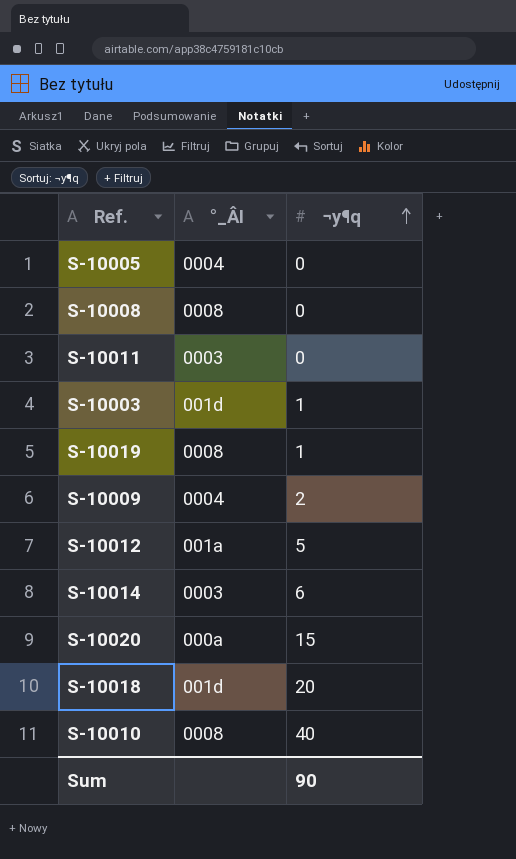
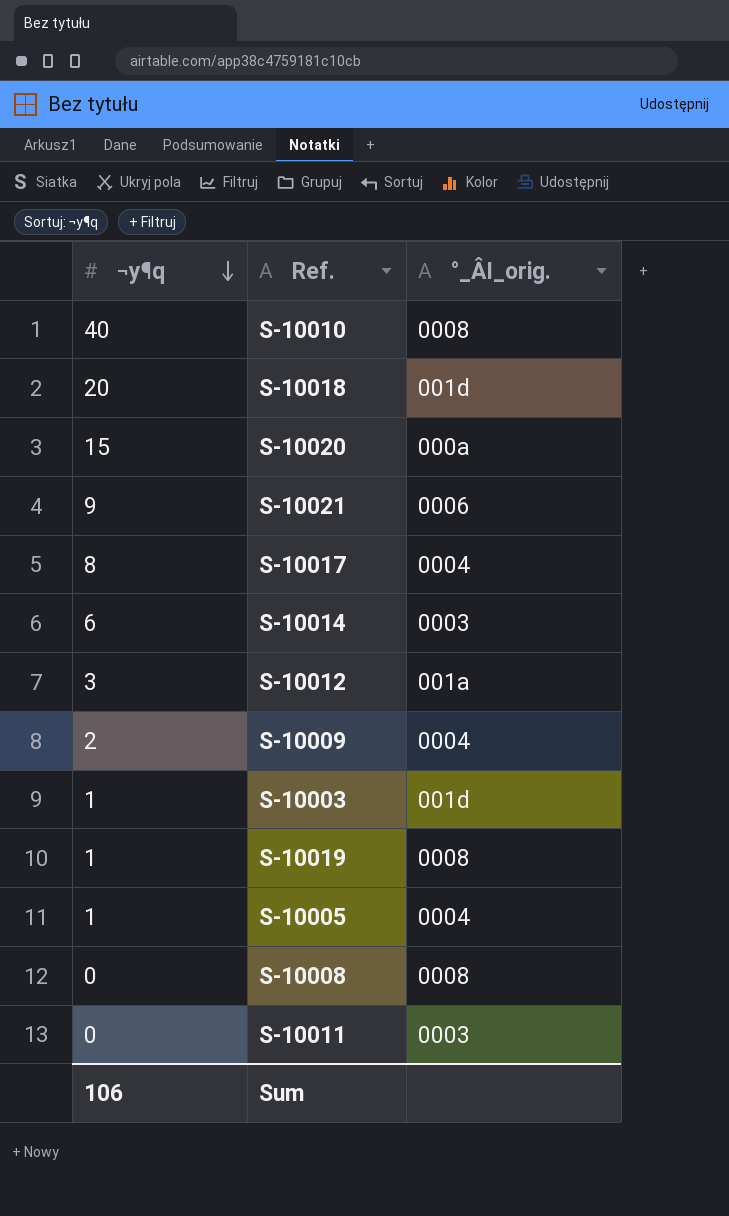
row order: ¬y¶q ascending -> ¬y¶q descending
column ¬y¶q | position: 3 -> 1
column name: °_ÂI -> °_ÂI_orig.
row S-10021: none -> 9 | 0006
row S-10017: none -> 8 | 0004
S-10012 | ¬y¶q: 5 -> 3
S-10005 | ¬y¶q: 0 -> 1
Sum | ¬y¶q: 90 -> 106

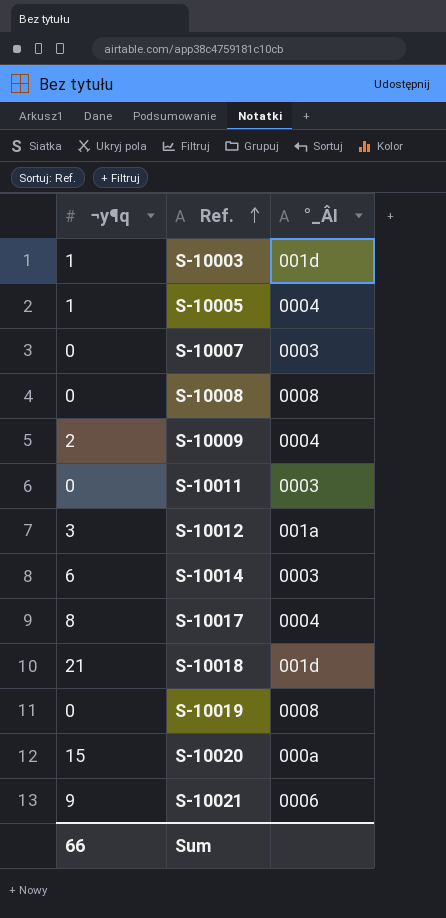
row order: ¬y¶q descending -> Ref. ascending
column name: °_ÂI_orig. -> °_ÂI
row S-10010: 40 | 0008 -> none
row S-10007: none -> 0 | 0003
S-10018 | ¬y¶q: 20 -> 21
S-10019 | ¬y¶q: 1 -> 0
Sum | ¬y¶q: 106 -> 66

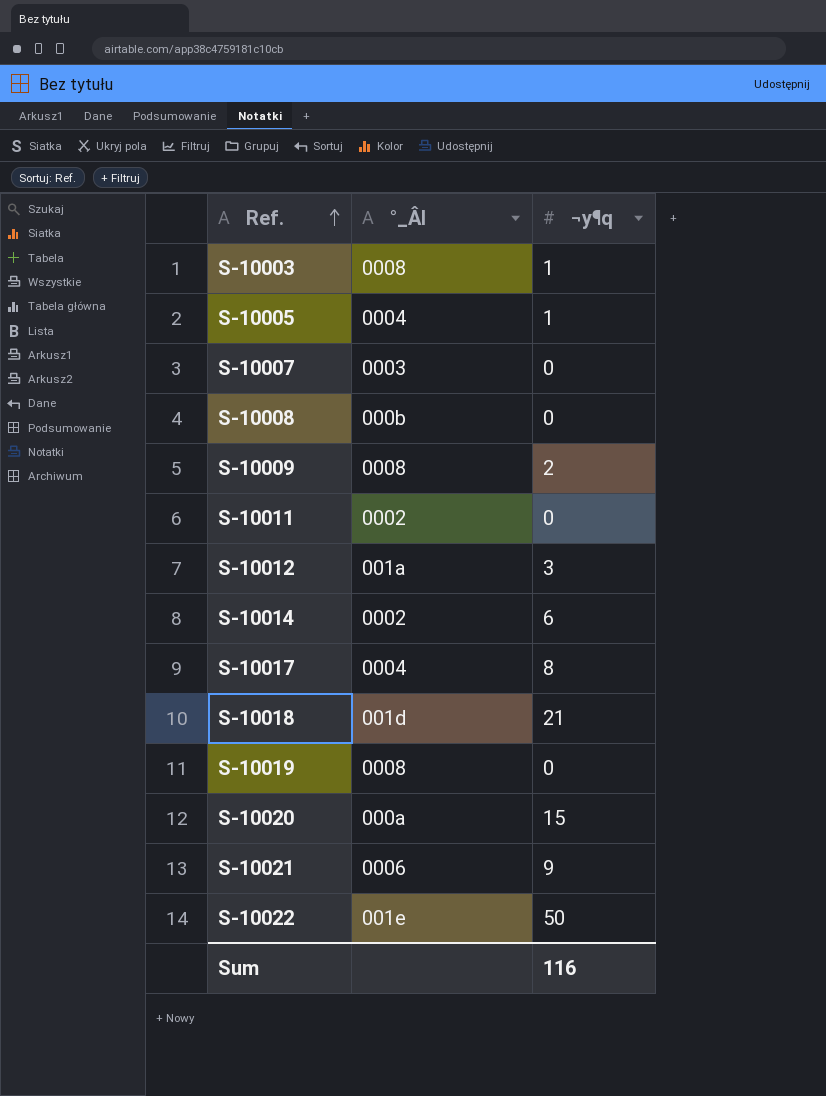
column ¬y¶q | position: 1 -> 3
S-10003 | °_ÂI: 001d -> 0008
S-10008 | °_ÂI: 0008 -> 000b
S-10009 | °_ÂI: 0004 -> 0008
S-10011 | °_ÂI: 0003 -> 0002
S-10014 | °_ÂI: 0003 -> 0002
row S-10022: none -> 001e | 50
Sum | ¬y¶q: 66 -> 116

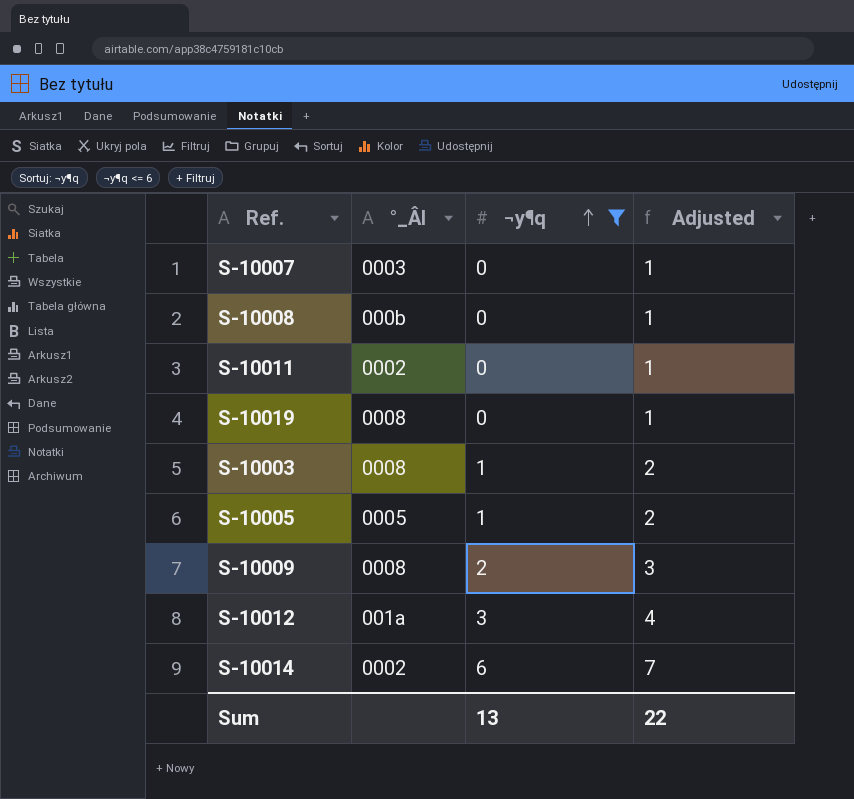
filter: none -> ¬y¶q <= 6
row order: Ref. ascending -> ¬y¶q ascending
column Adjusted | formula: none -> [¬y¶q] + 1
S-10005 | °_ÂI: 0004 -> 0005
Sum | ¬y¶q: 116 -> 13

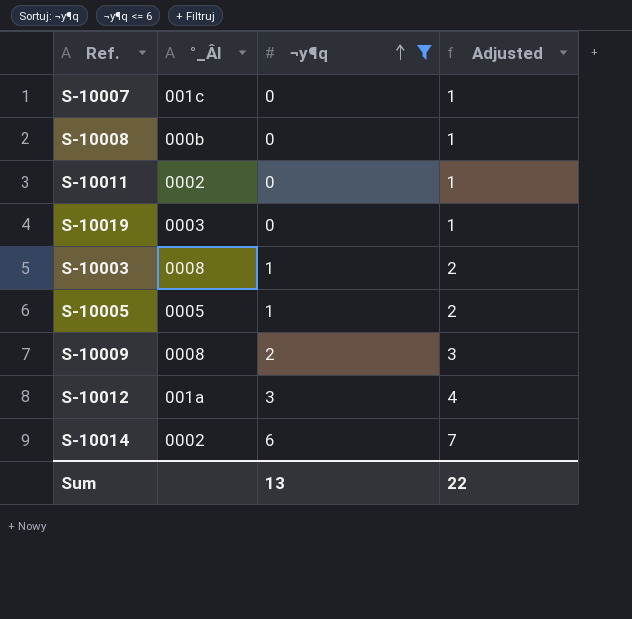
S-10007 | °_ÂI: 0003 -> 001c
S-10019 | °_ÂI: 0008 -> 0003

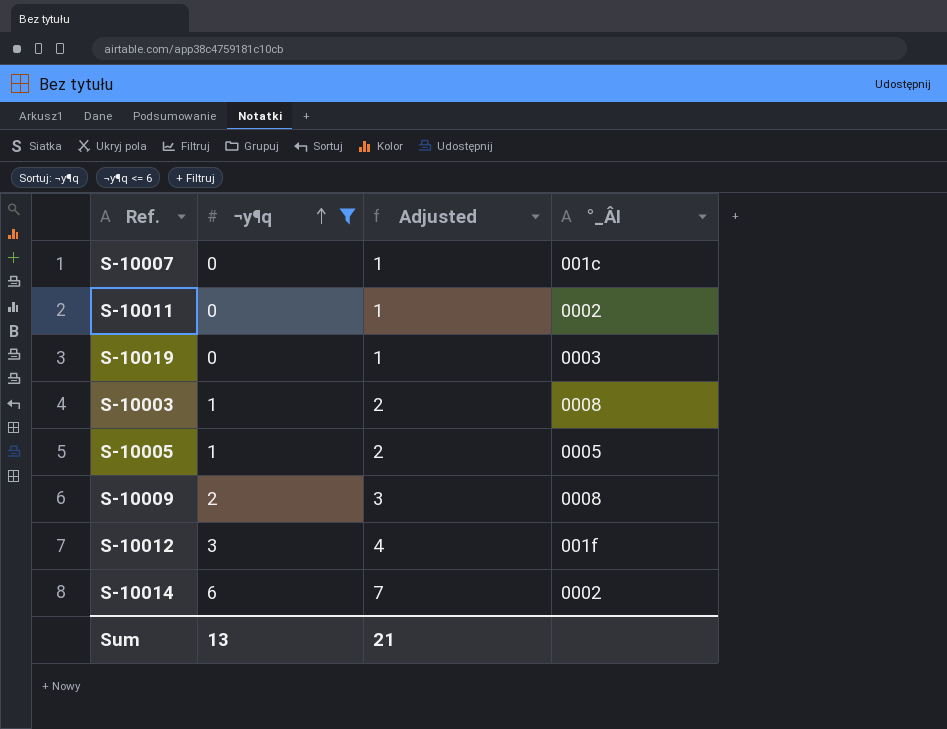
column °_ÂI | position: 2 -> 4
row S-10008: 000b | 0 | 1 -> none
S-10012 | °_ÂI: 001a -> 001f
Sum | Adjusted: 22 -> 21

